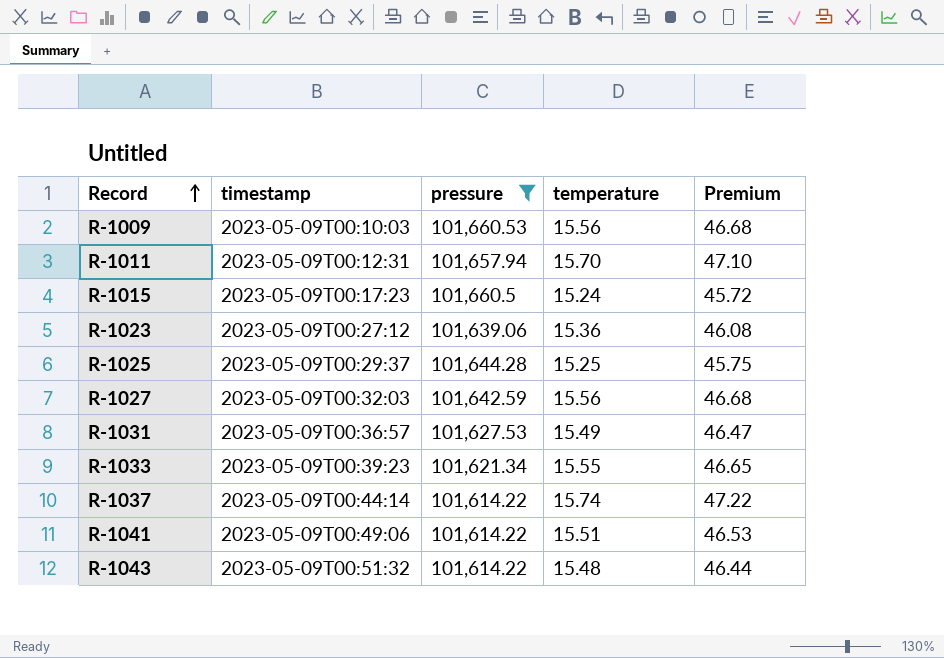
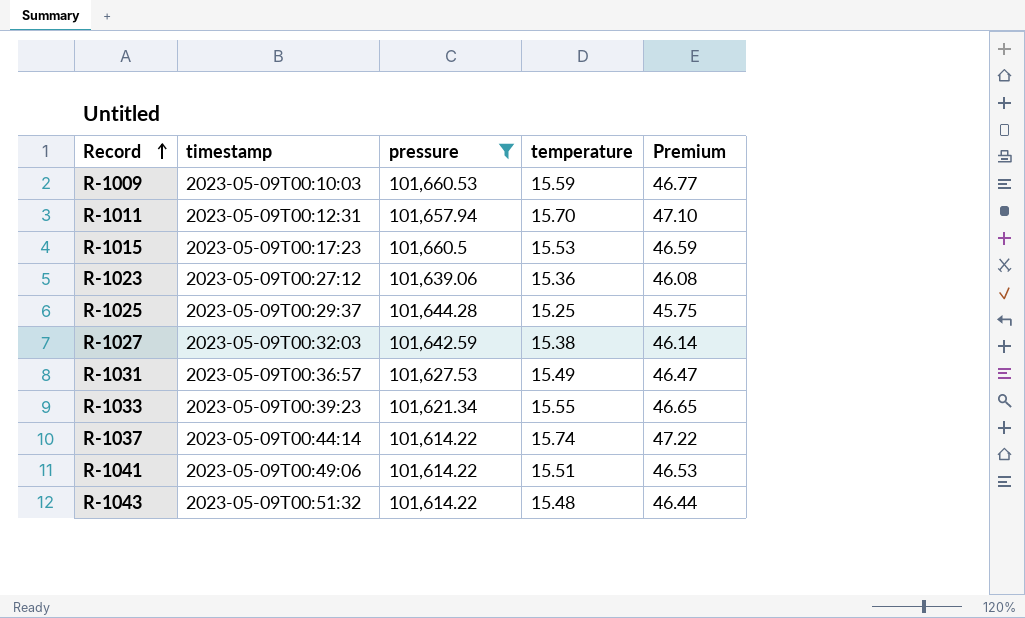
R-1009 | temperature: 15.56 -> 15.59
R-1009 | Premium: 46.68 -> 46.77
R-1015 | temperature: 15.24 -> 15.53
R-1015 | Premium: 45.72 -> 46.59
R-1027 | temperature: 15.56 -> 15.38
R-1027 | Premium: 46.68 -> 46.14

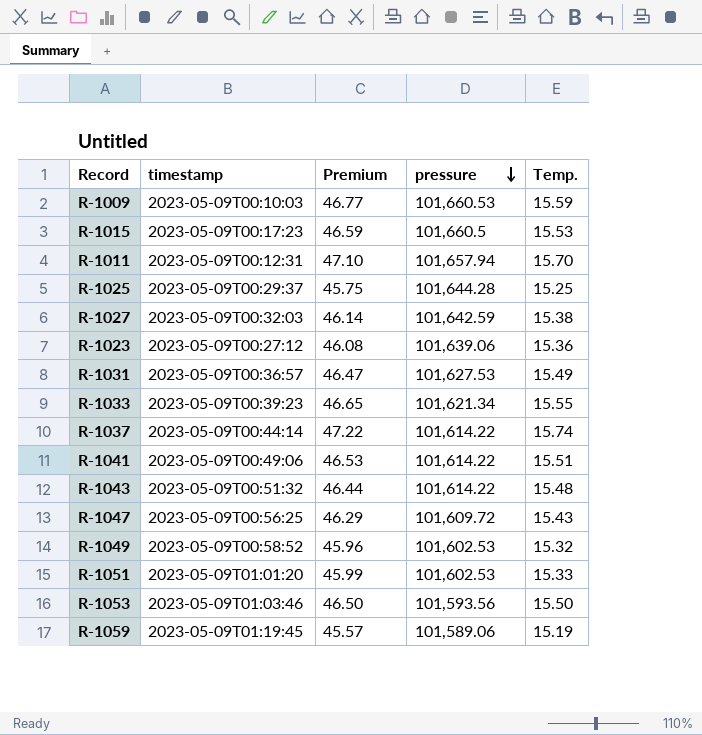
filter: pressure >= 101,614.22 -> none
row order: Record ascending -> pressure descending
column Premium | position: 5 -> 3
column name: temperature -> Temp.

